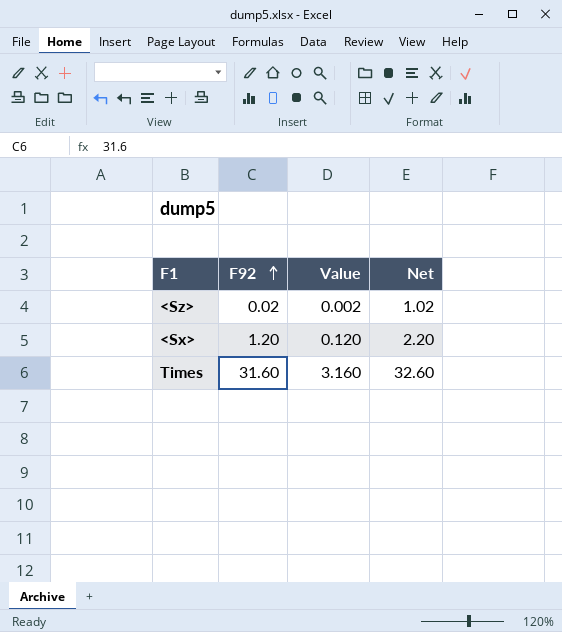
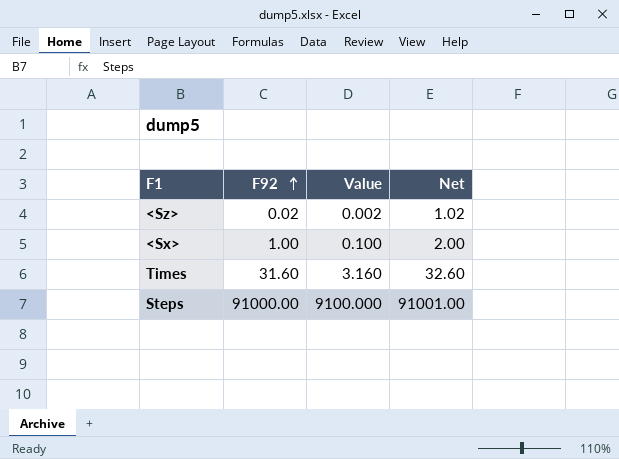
<Sx> | F92: 1.20 -> 1.00
<Sx> | Value: 0.120 -> 0.100
<Sx> | Net: 2.20 -> 2.00
row Steps: none -> 91000.00 | 9100.000 | 91001.00

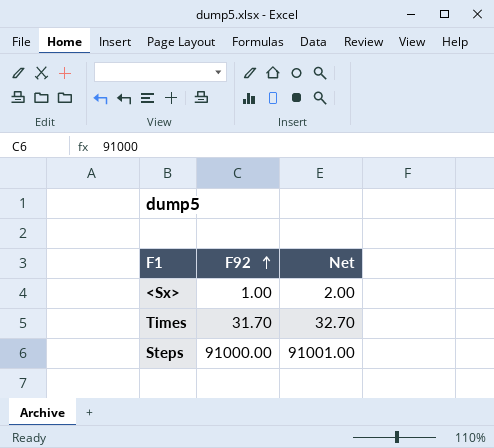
column Value | formula: [F92] * 0.1 -> none
row <Sz>: 0.02 | 0.002 | 1.02 -> none
Times | F92: 31.60 -> 31.70
Times | Net: 32.60 -> 32.70

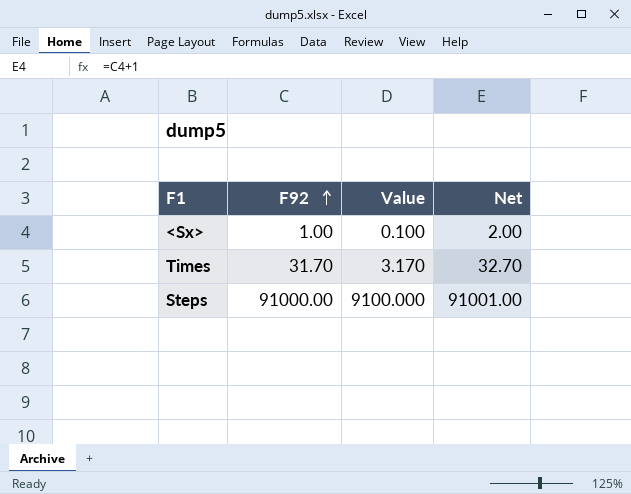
column Value | formula: none -> [F92] * 0.1

